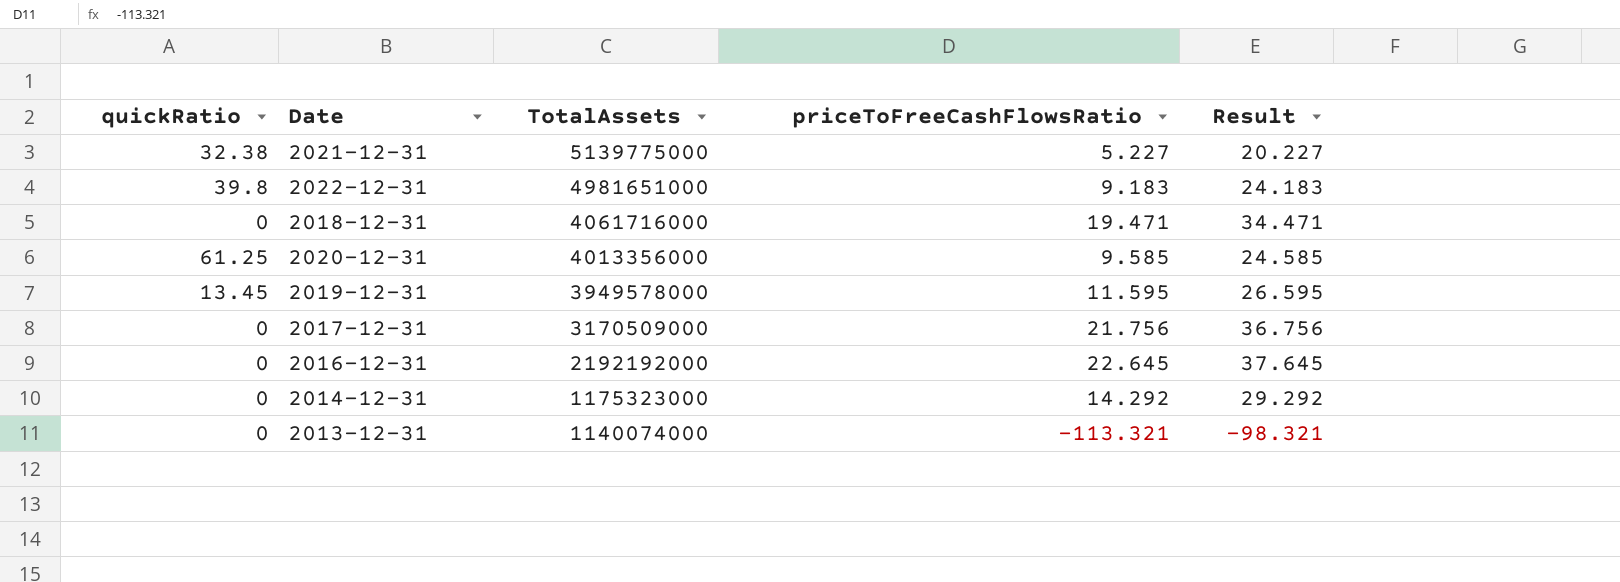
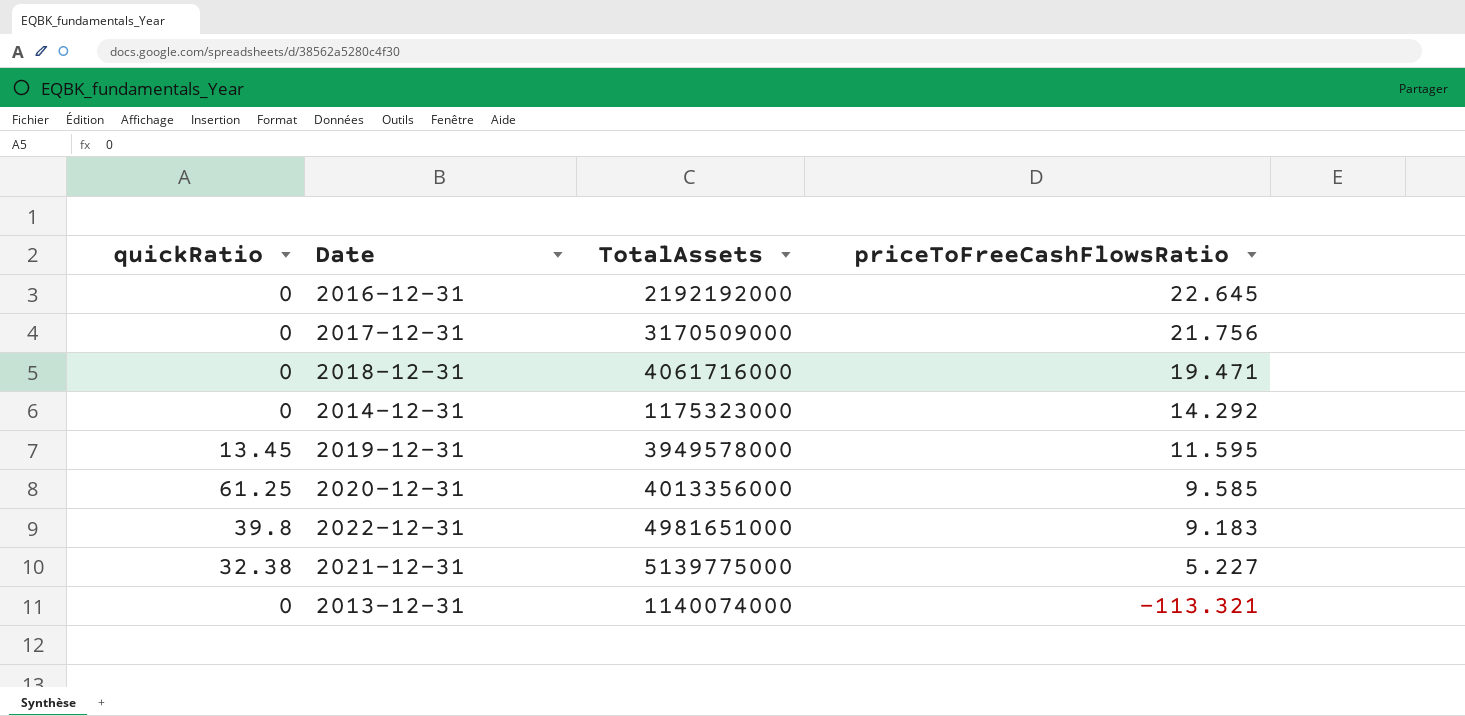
row order: TotalAssets descending -> priceToFreeCashFlowsRatio descending
column Result | formula: [priceToFreeCashFlowsRatio] + 15 -> none

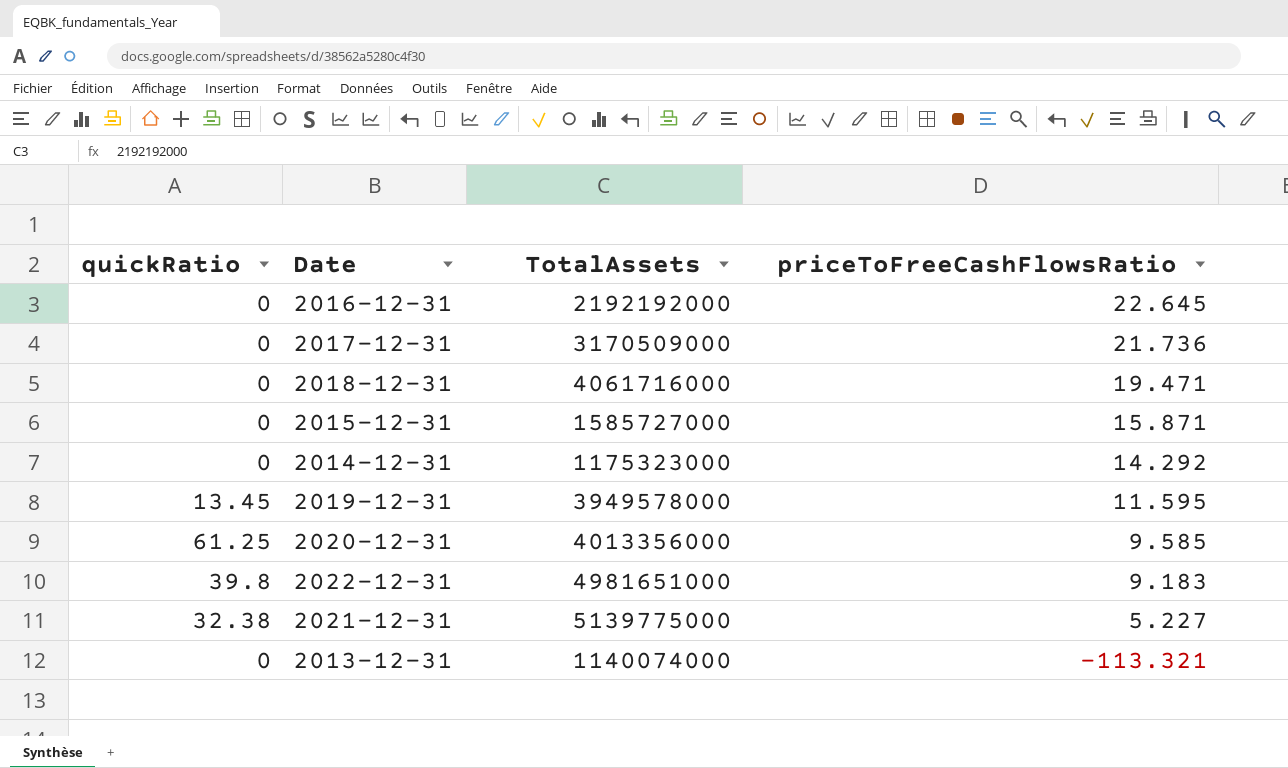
2017-12-31 | priceToFreeCashFlowsRatio: 21.756 -> 21.736
row 2015-12-31: none -> 0 | 1585727000 | 15.871

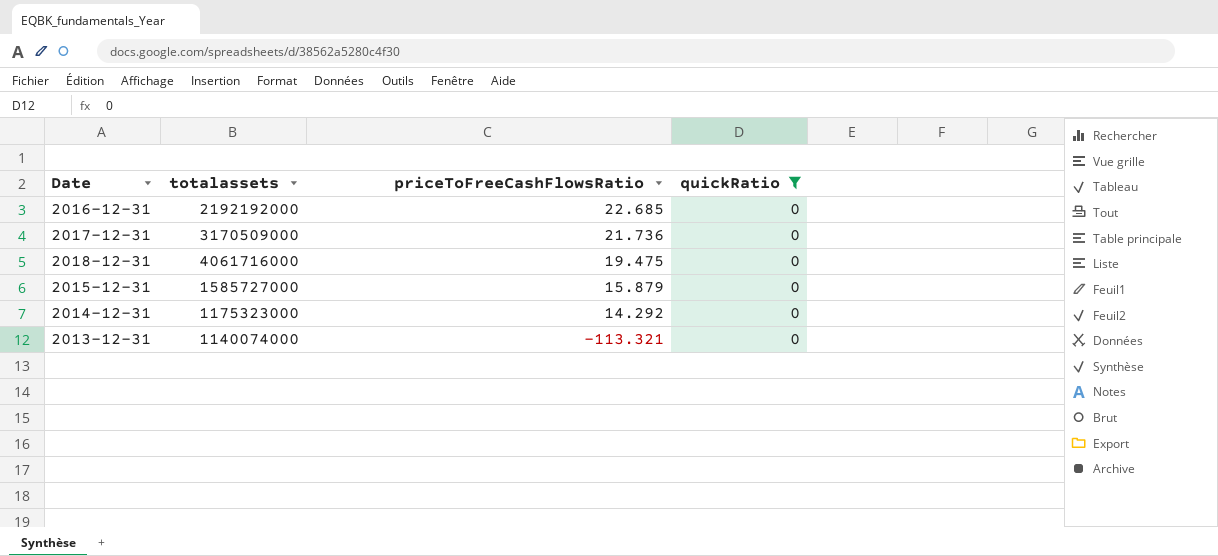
filter: none -> quickRatio = 0
column name: TotalAssets -> totalassets
column quickRatio | position: 1 -> 4
2016-12-31 | priceToFreeCashFlowsRatio: 22.645 -> 22.685
2018-12-31 | priceToFreeCashFlowsRatio: 19.471 -> 19.475
2015-12-31 | priceToFreeCashFlowsRatio: 15.871 -> 15.879

